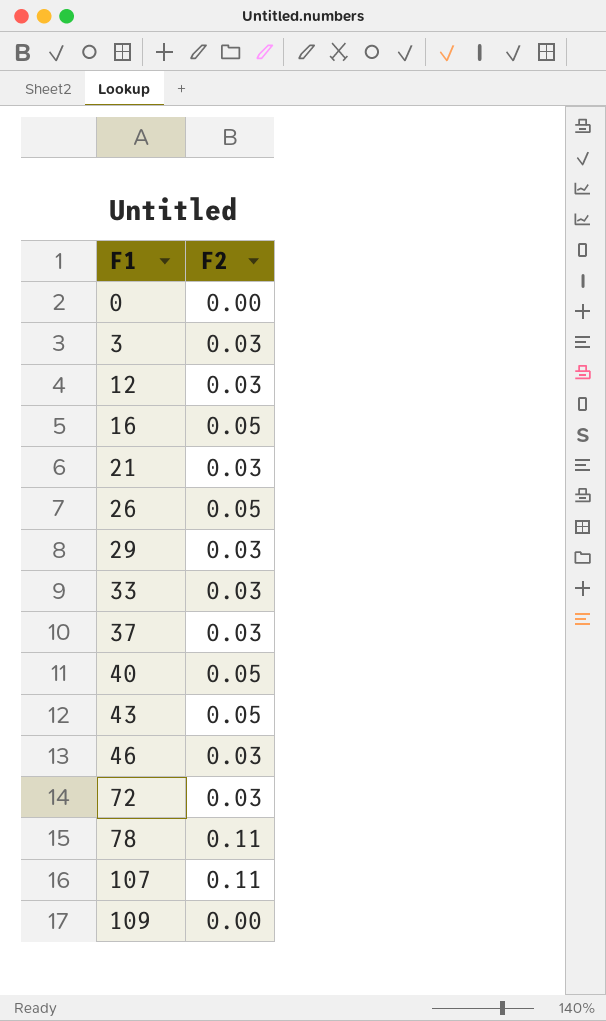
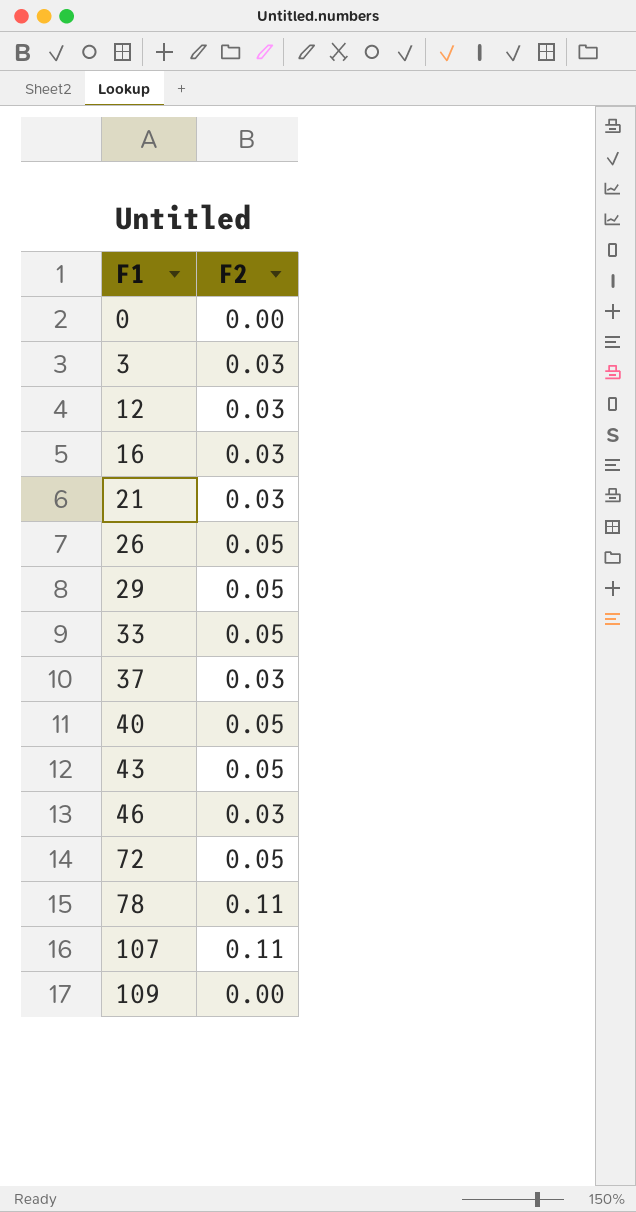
16 | F2: 0.05 -> 0.03
29 | F2: 0.03 -> 0.05
33 | F2: 0.03 -> 0.05
72 | F2: 0.03 -> 0.05

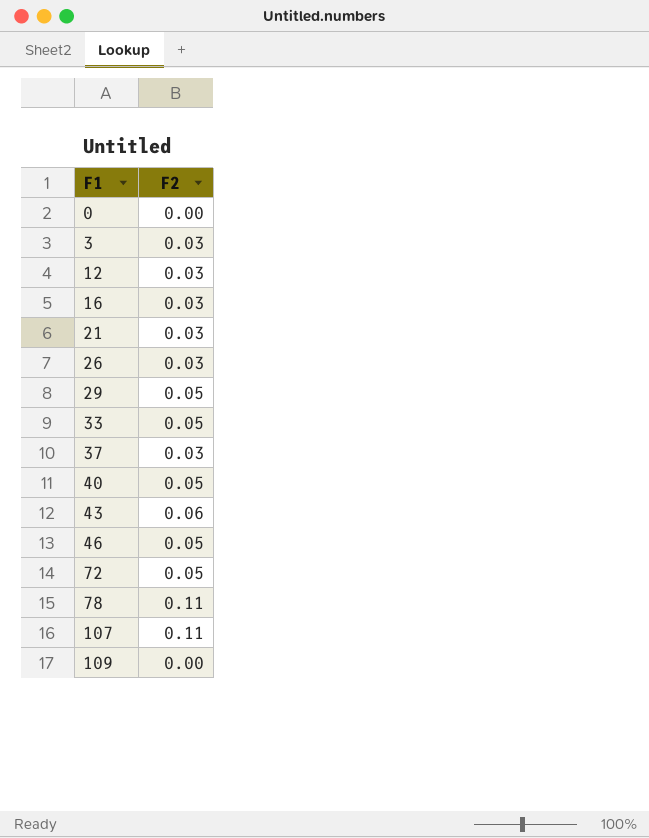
26 | F2: 0.05 -> 0.03
43 | F2: 0.05 -> 0.06
46 | F2: 0.03 -> 0.05

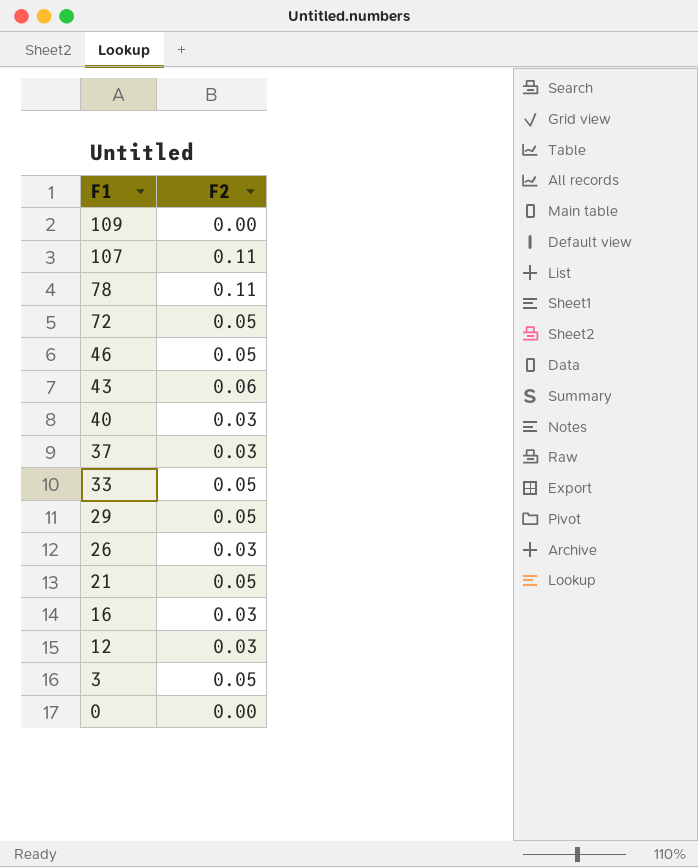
row order: F1 ascending -> F1 descending
40 | F2: 0.05 -> 0.03
21 | F2: 0.03 -> 0.05
3 | F2: 0.03 -> 0.05

